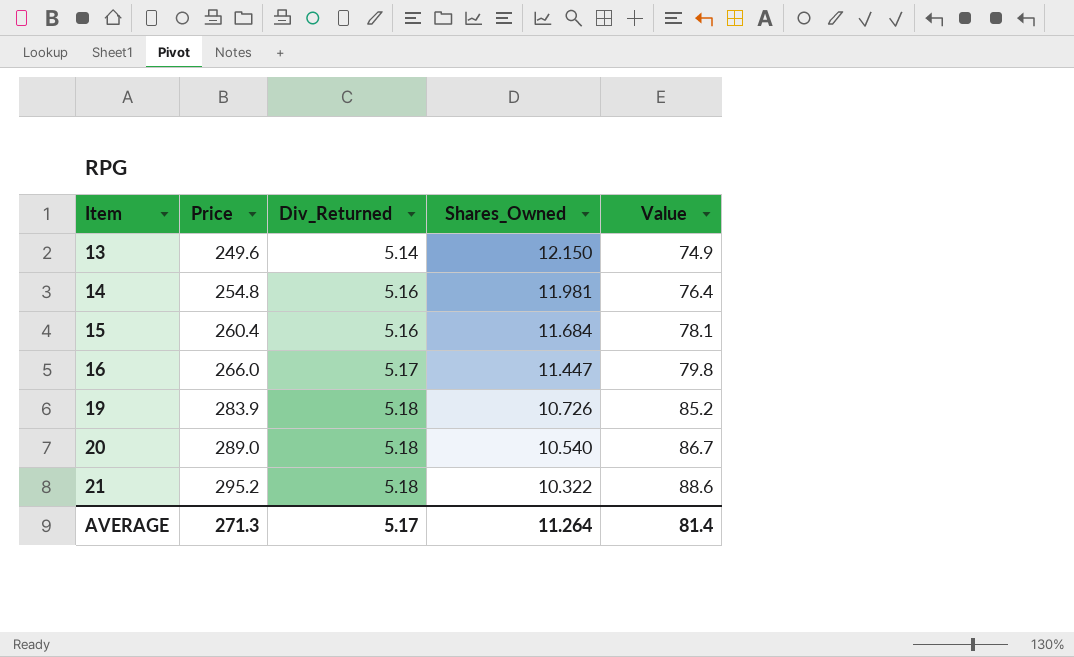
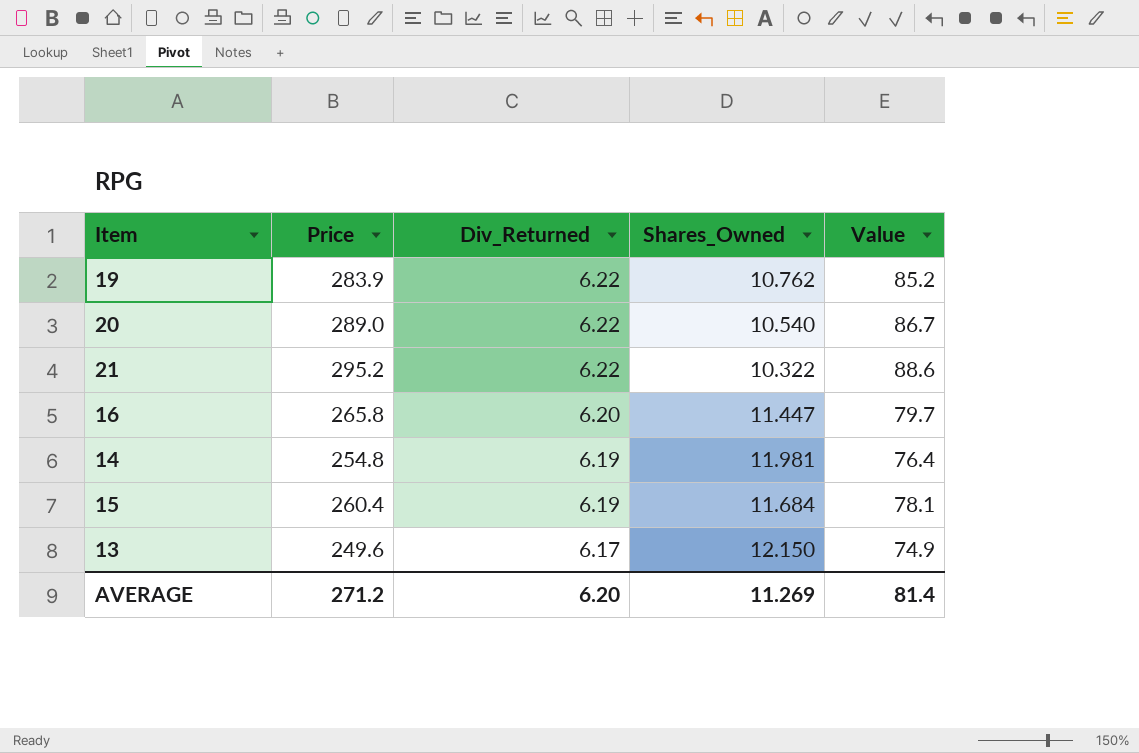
row order: Item ascending -> Div_Returned descending
19 | Div_Returned: 5.18 -> 6.22
19 | Shares_Owned: 10.726 -> 10.762
20 | Div_Returned: 5.18 -> 6.22
21 | Div_Returned: 5.18 -> 6.22
16 | Price: 266.0 -> 265.8
16 | Div_Returned: 5.17 -> 6.20
16 | Value: 79.8 -> 79.7
14 | Div_Returned: 5.16 -> 6.19
15 | Div_Returned: 5.16 -> 6.19
13 | Div_Returned: 5.14 -> 6.17
AVERAGE | Price: 271.3 -> 271.2
AVERAGE | Div_Returned: 5.17 -> 6.20
AVERAGE | Shares_Owned: 11.264 -> 11.269

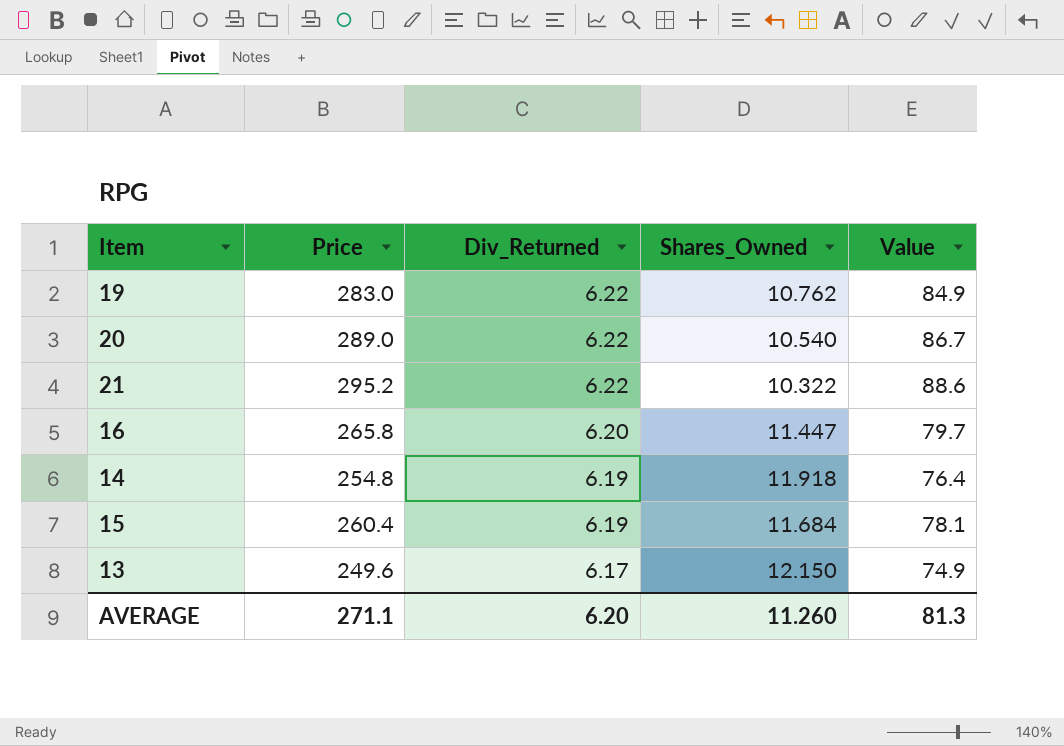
19 | Price: 283.9 -> 283.0
19 | Value: 85.2 -> 84.9
14 | Shares_Owned: 11.981 -> 11.918
AVERAGE | Price: 271.2 -> 271.1
AVERAGE | Shares_Owned: 11.269 -> 11.260
AVERAGE | Value: 81.4 -> 81.3

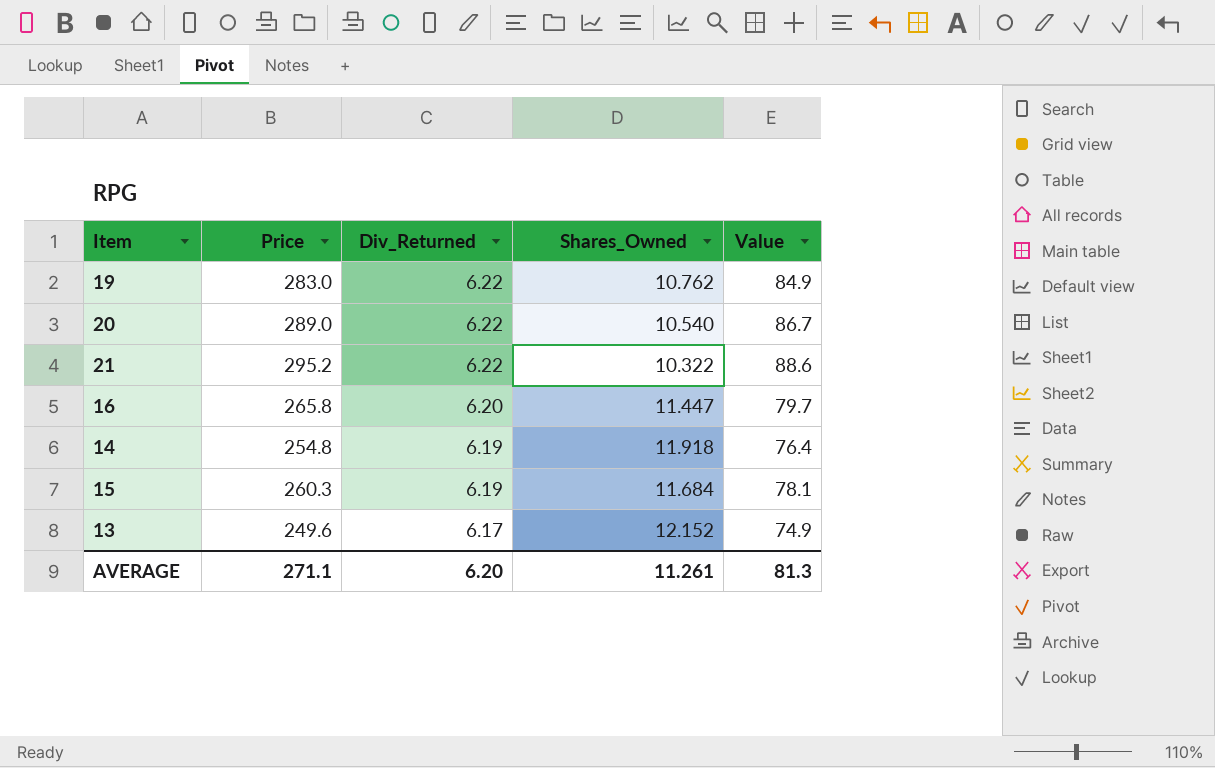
15 | Price: 260.4 -> 260.3
13 | Shares_Owned: 12.150 -> 12.152
AVERAGE | Shares_Owned: 11.260 -> 11.261

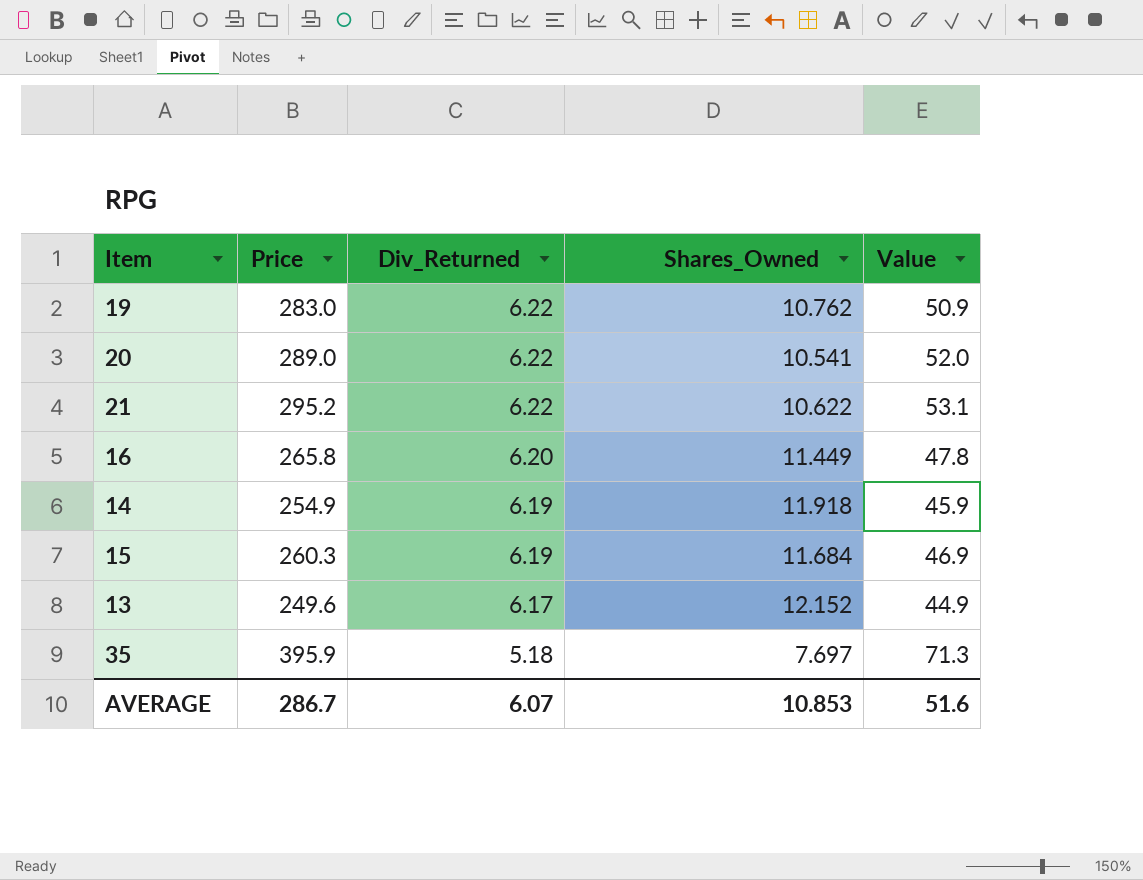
column Value | formula: [Price] * 0.3 -> [Price] * 0.18
20 | Shares_Owned: 10.540 -> 10.541
21 | Shares_Owned: 10.322 -> 10.622
16 | Shares_Owned: 11.447 -> 11.449
14 | Price: 254.8 -> 254.9
row 35: none -> 395.9 | 5.18 | 7.697 | 71.3
AVERAGE | Price: 271.1 -> 286.7
AVERAGE | Div_Returned: 6.20 -> 6.07
AVERAGE | Shares_Owned: 11.261 -> 10.853
AVERAGE | Value: 81.3 -> 51.6

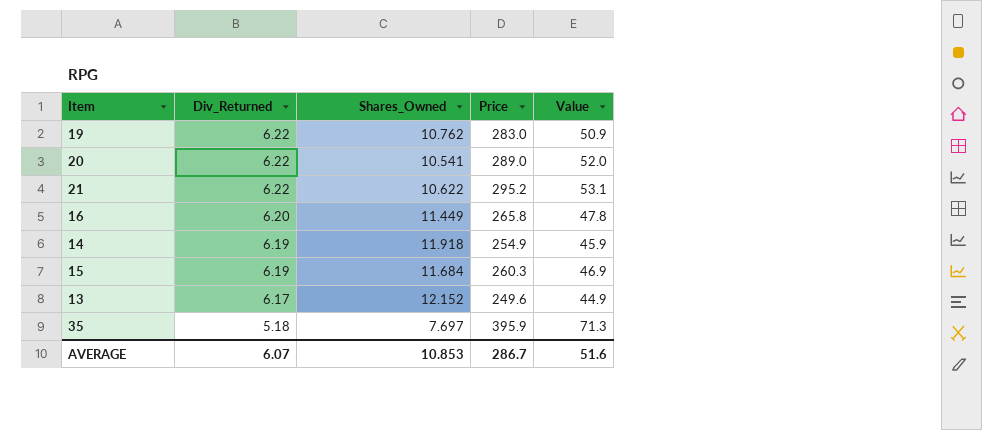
column Price | position: 2 -> 4

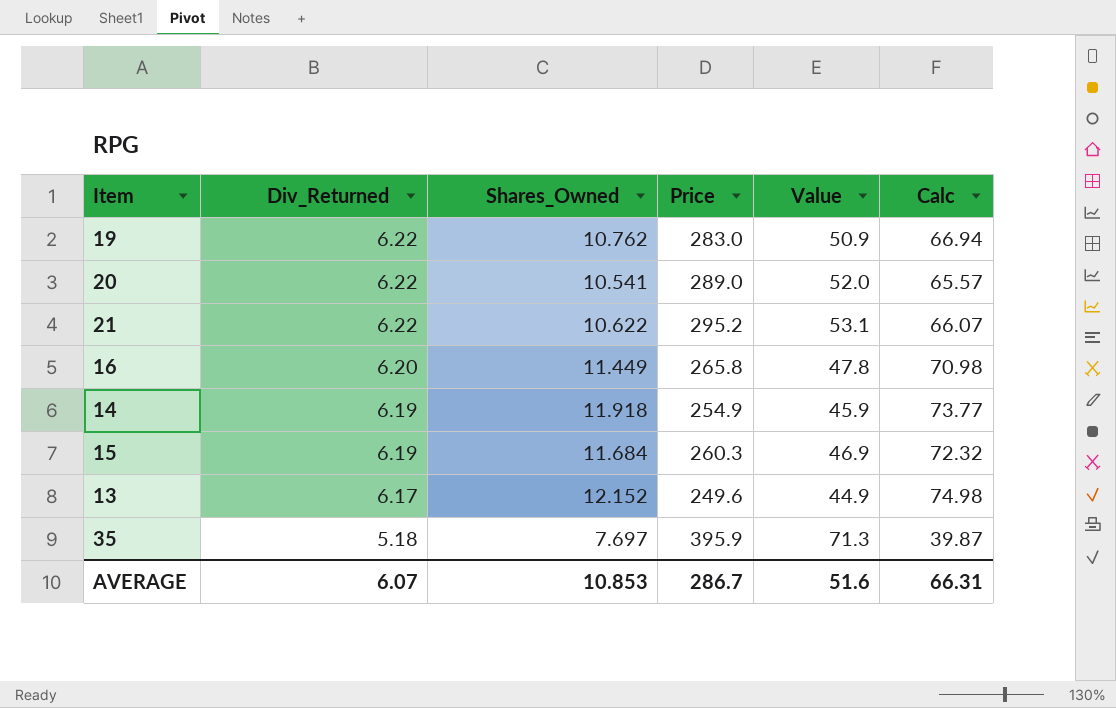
column Calc | formula: none -> [Div_Returned] * [Shares_Owned]

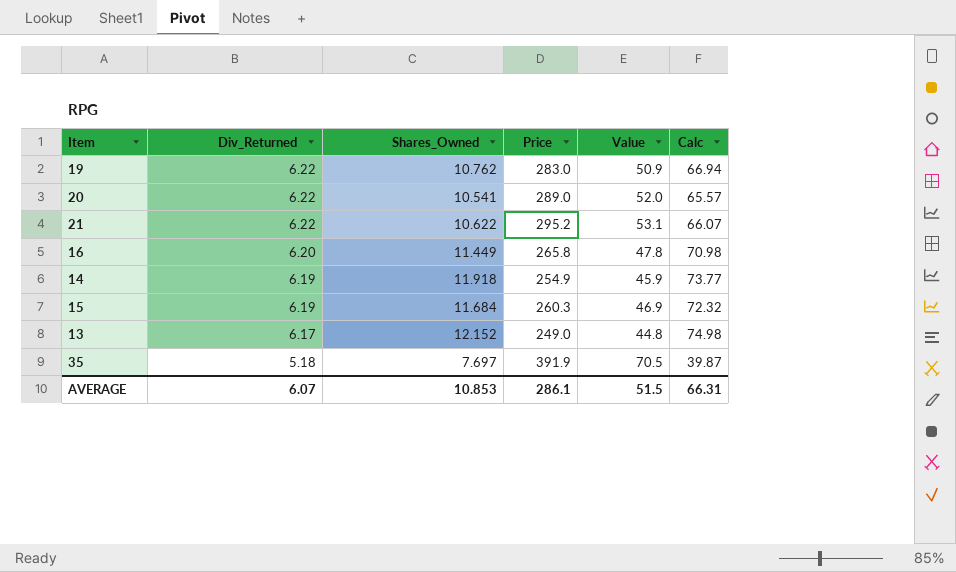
13 | Price: 249.6 -> 249.0
13 | Value: 44.9 -> 44.8
35 | Price: 395.9 -> 391.9
35 | Value: 71.3 -> 70.5
AVERAGE | Price: 286.7 -> 286.1
AVERAGE | Value: 51.6 -> 51.5

